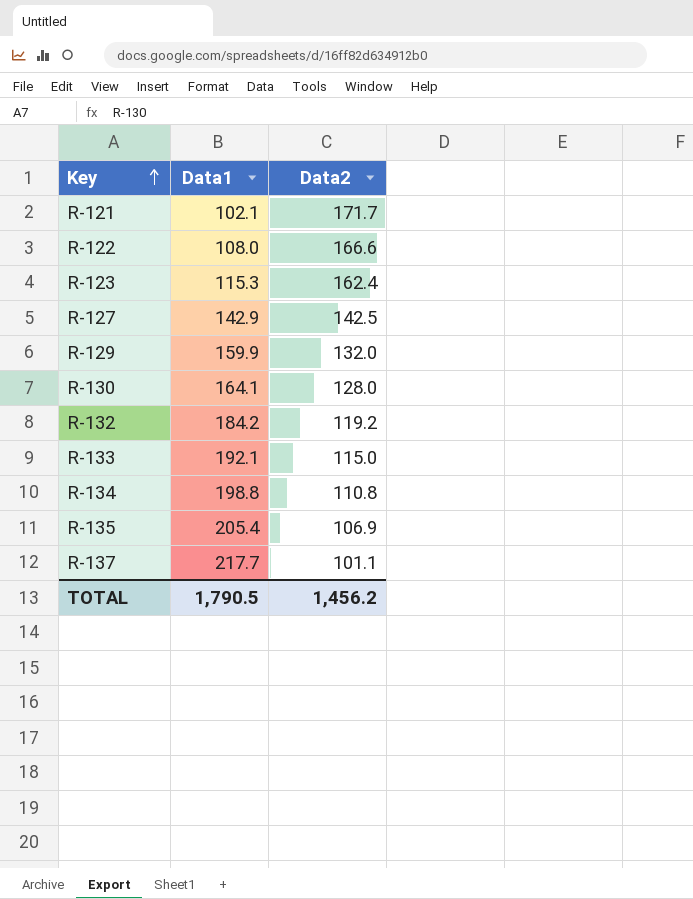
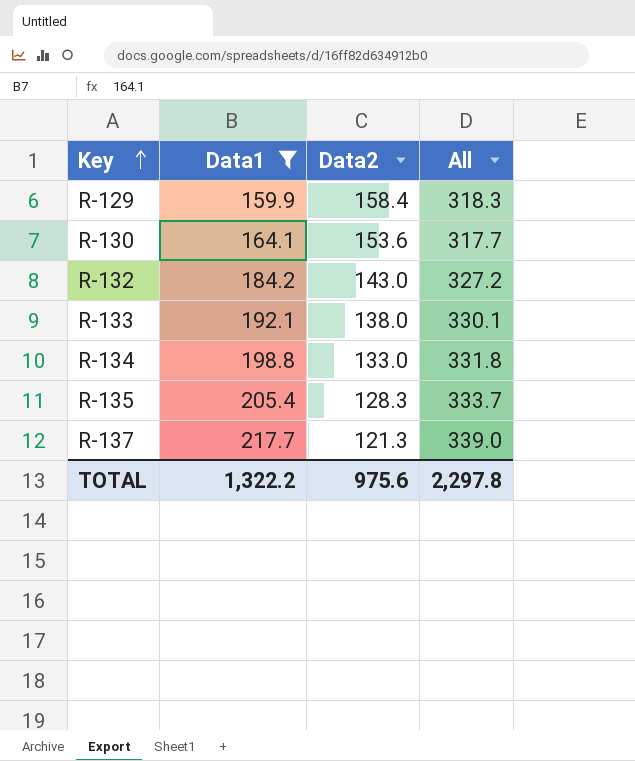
filter: none -> Data1 >= 159.9
column All | formula: none -> [Data1] + [Data2]
R-129 | Data2: 132.0 -> 158.4
R-130 | Data2: 128.0 -> 153.6
R-132 | Data2: 119.2 -> 143.0
R-133 | Data2: 115.0 -> 138.0
R-134 | Data2: 110.8 -> 133.0
R-135 | Data2: 106.9 -> 128.3
R-137 | Data2: 101.1 -> 121.3
TOTAL | Data1: 1,790.5 -> 1,322.2
TOTAL | Data2: 1,456.2 -> 975.6

